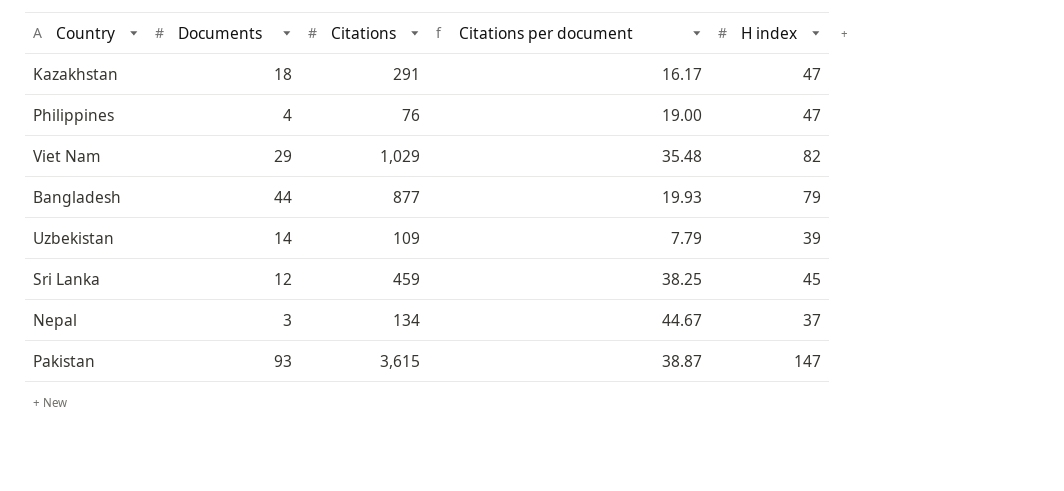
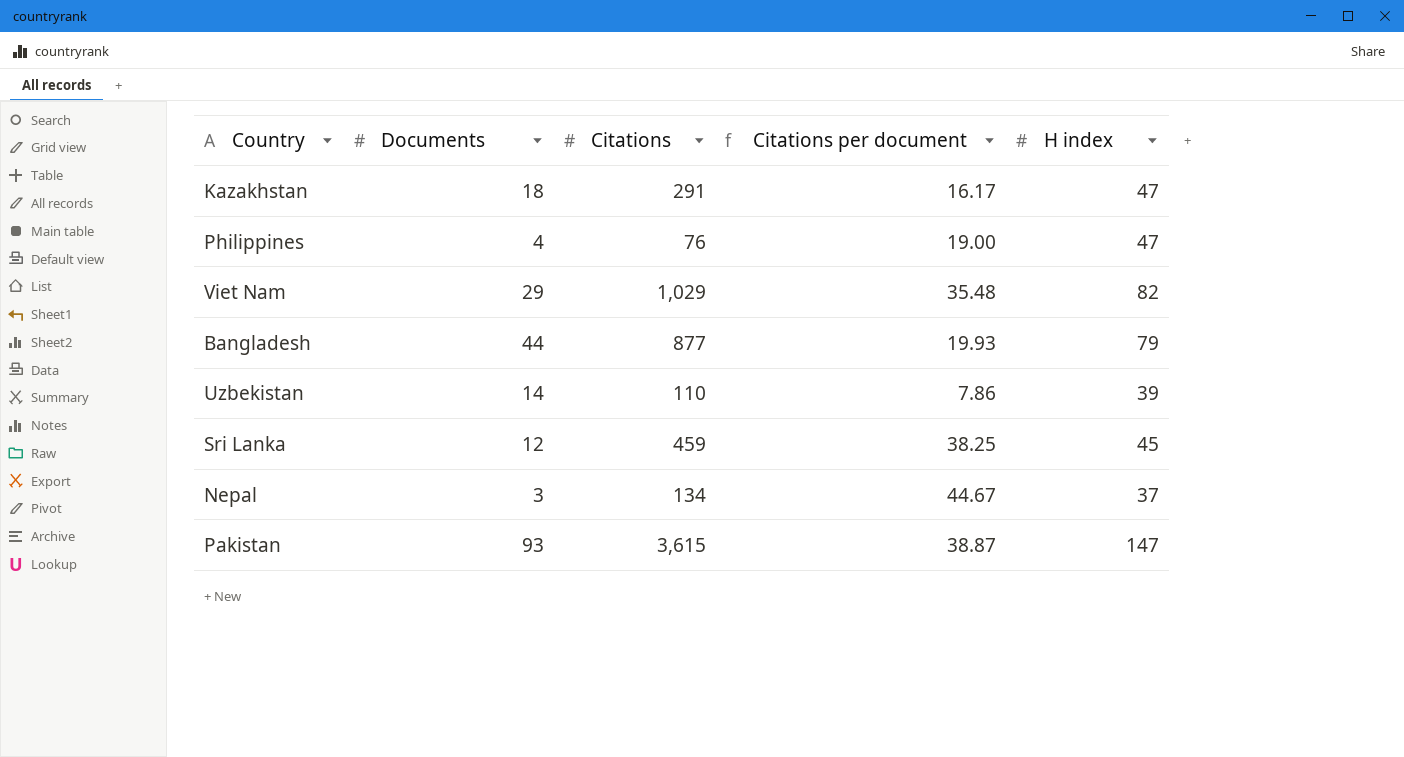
Uzbekistan | Citations: 109 -> 110
Uzbekistan | Citations per document: 7.79 -> 7.86

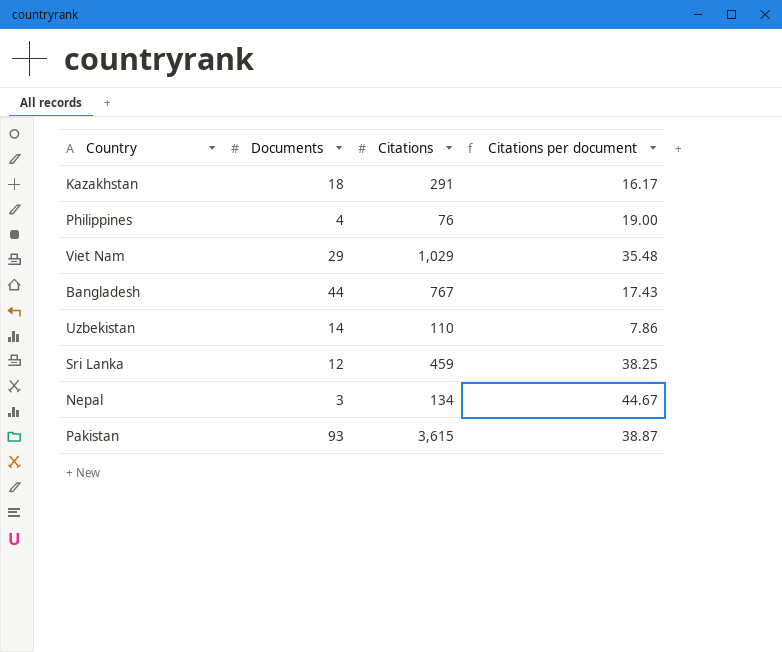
column H index | position: 5 -> none
Bangladesh | Citations: 877 -> 767
Bangladesh | Citations per document: 19.93 -> 17.43

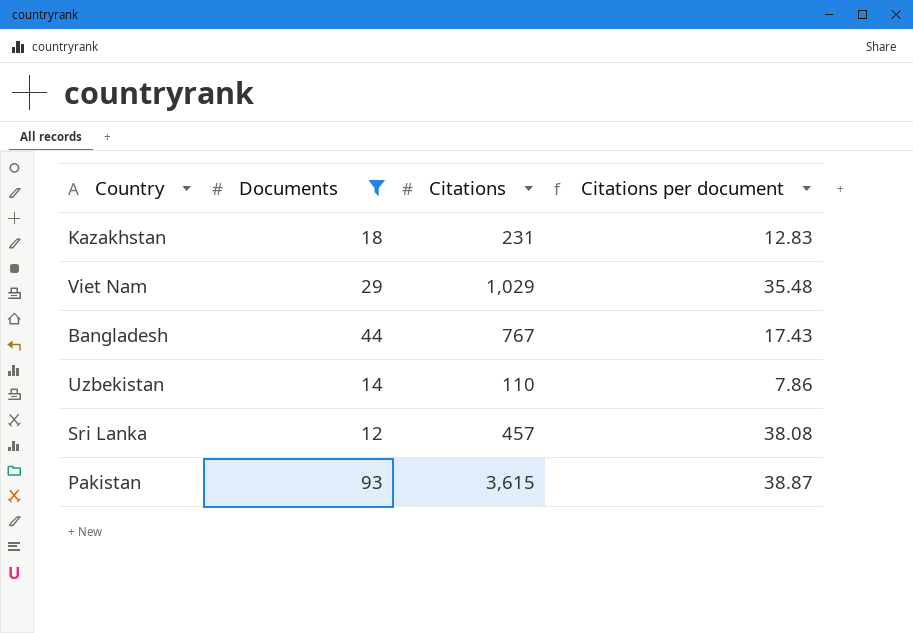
filter: none -> Documents >= 12
Kazakhstan | Citations: 291 -> 231
Kazakhstan | Citations per document: 16.17 -> 12.83
Sri Lanka | Citations: 459 -> 457
Sri Lanka | Citations per document: 38.25 -> 38.08

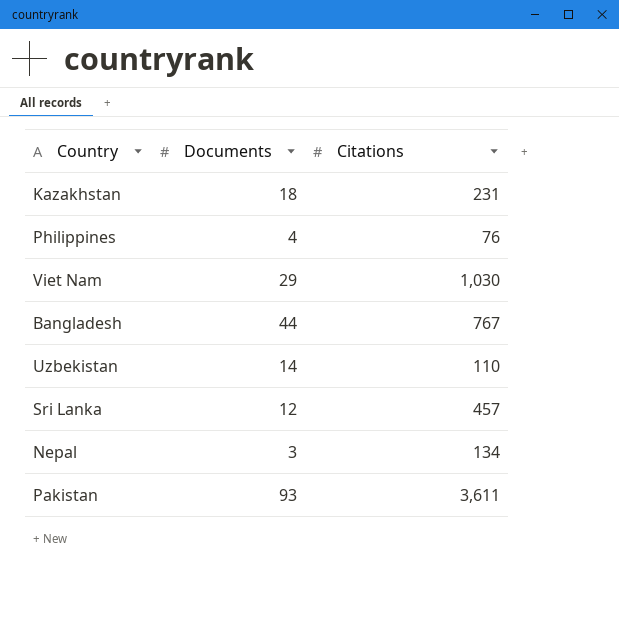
filter: Documents >= 12 -> none
column Citations per document | formula: [Citations] / [Documents] -> none
Viet Nam | Citations: 1,029 -> 1,030
Pakistan | Citations: 3,615 -> 3,611

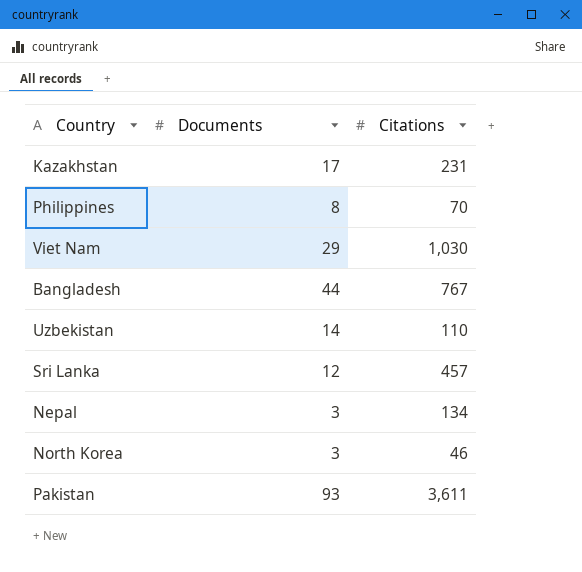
Kazakhstan | Documents: 18 -> 17
Philippines | Documents: 4 -> 8
Philippines | Citations: 76 -> 70
row North Korea: none -> 3 | 46

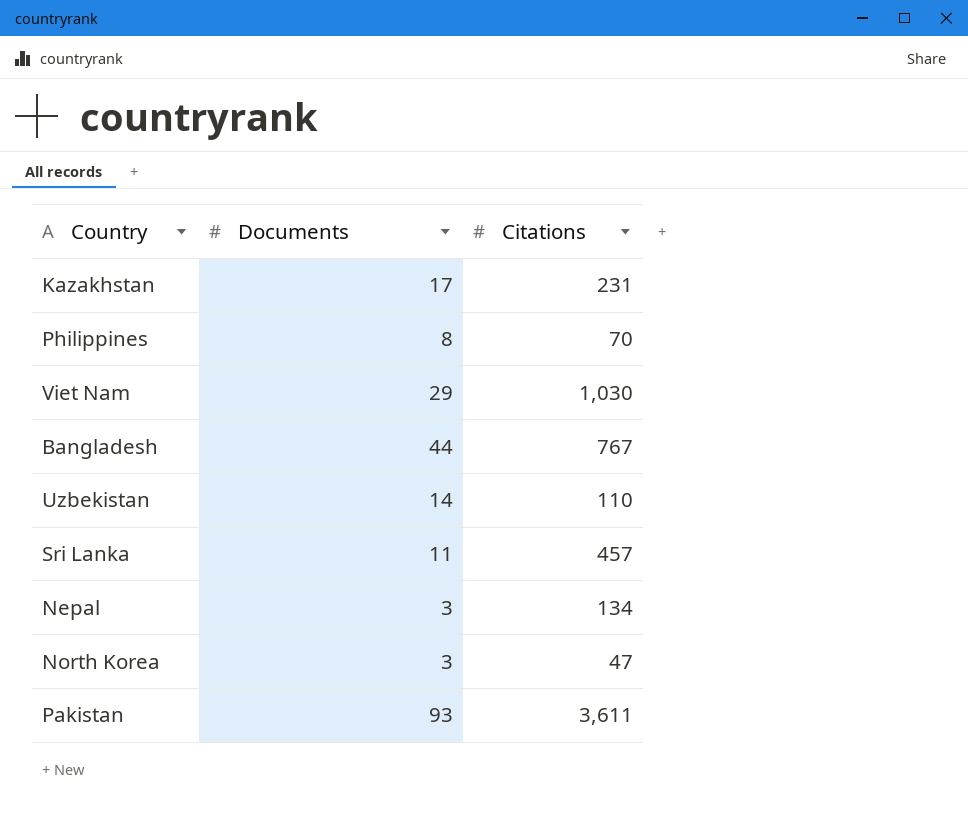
Sri Lanka | Documents: 12 -> 11
North Korea | Citations: 46 -> 47

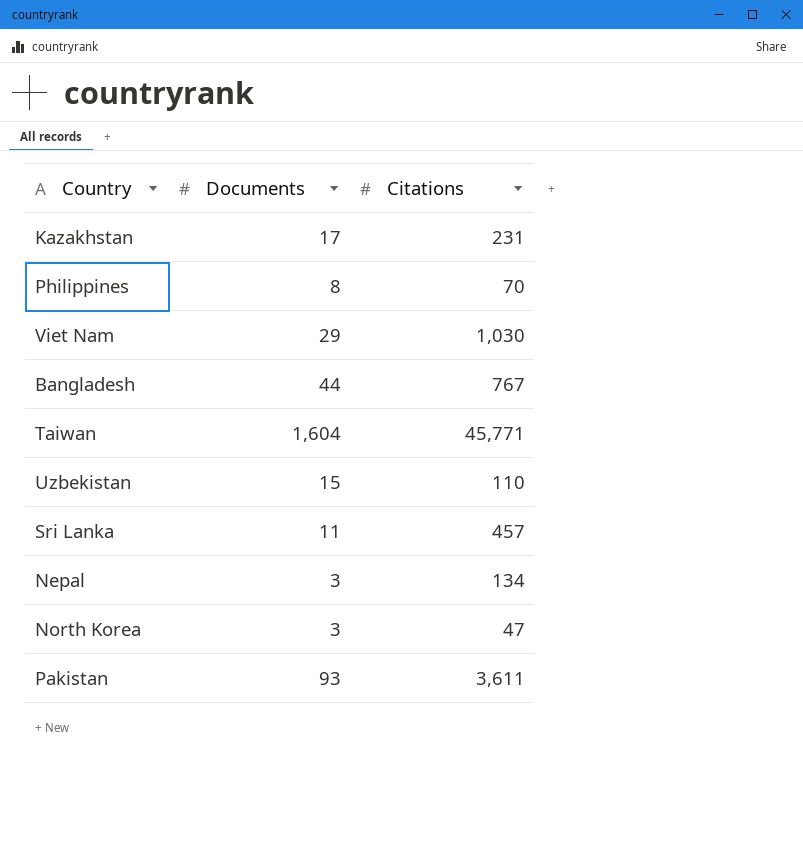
row Taiwan: none -> 1,604 | 45,771
Uzbekistan | Documents: 14 -> 15

